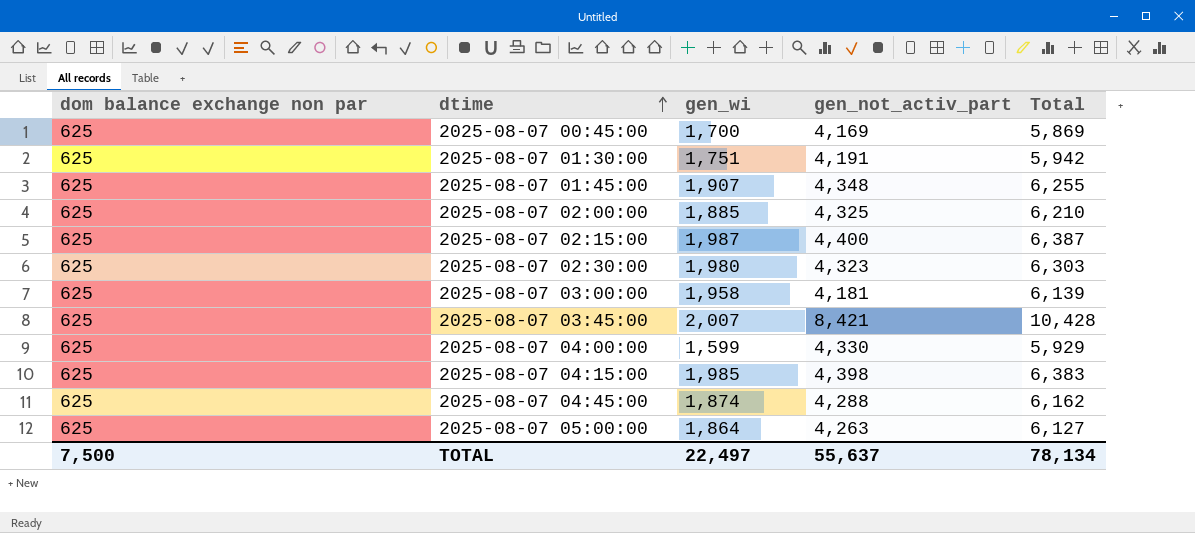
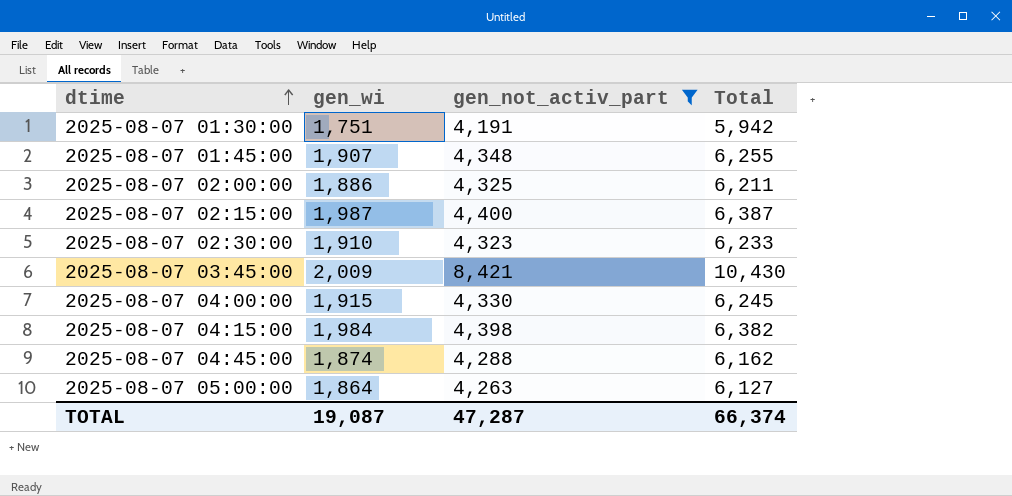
filter: none -> gen_not_activ_part >= 4,191
column dom balance exchange non par | position: 1 -> none
2025-08-07 02:00:00 | gen_wi: 1,885 -> 1,886
2025-08-07 02:00:00 | Total: 6,210 -> 6,211
2025-08-07 02:30:00 | gen_wi: 1,980 -> 1,910
2025-08-07 02:30:00 | Total: 6,303 -> 6,233
2025-08-07 03:45:00 | gen_wi: 2,007 -> 2,009
2025-08-07 03:45:00 | Total: 10,428 -> 10,430
2025-08-07 04:00:00 | gen_wi: 1,599 -> 1,915
2025-08-07 04:00:00 | Total: 5,929 -> 6,245
2025-08-07 04:15:00 | gen_wi: 1,985 -> 1,984
2025-08-07 04:15:00 | Total: 6,383 -> 6,382
TOTAL | gen_wi: 22,497 -> 19,087
TOTAL | gen_not_activ_part: 55,637 -> 47,287
TOTAL | Total: 78,134 -> 66,374

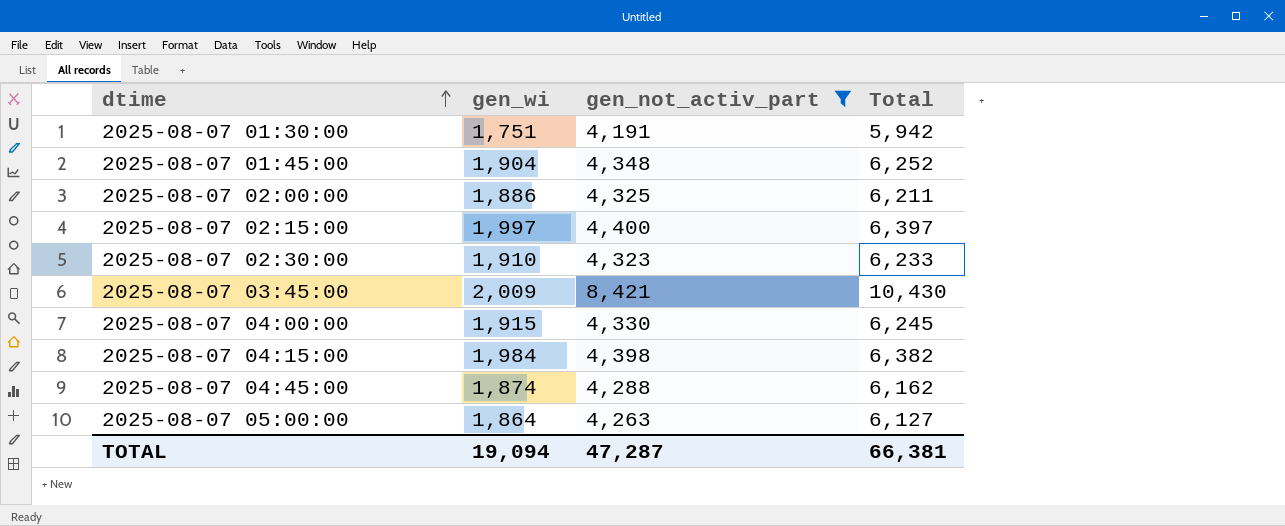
2025-08-07 01:45:00 | gen_wi: 1,907 -> 1,904
2025-08-07 01:45:00 | Total: 6,255 -> 6,252
2025-08-07 02:15:00 | gen_wi: 1,987 -> 1,997
2025-08-07 02:15:00 | Total: 6,387 -> 6,397
TOTAL | gen_wi: 19,087 -> 19,094
TOTAL | Total: 66,374 -> 66,381

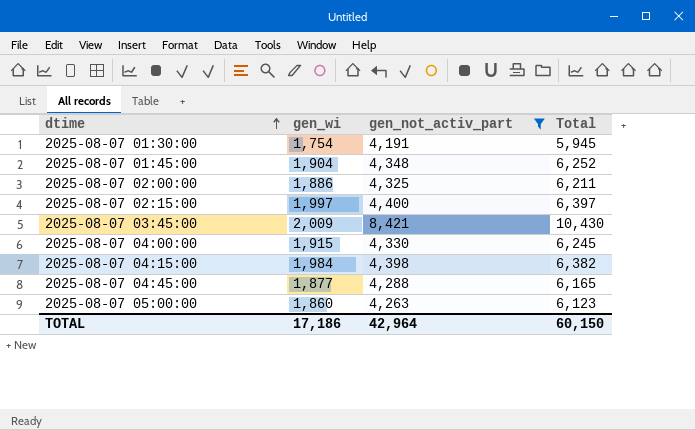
row 2025-08-07 02:30:00: 1,910 | 4,323 | 6,233 -> none
2025-08-07 01:30:00 | gen_wi: 1,751 -> 1,754
2025-08-07 01:30:00 | Total: 5,942 -> 5,945
2025-08-07 04:45:00 | gen_wi: 1,874 -> 1,877
2025-08-07 04:45:00 | Total: 6,162 -> 6,165
2025-08-07 05:00:00 | gen_wi: 1,864 -> 1,860
2025-08-07 05:00:00 | Total: 6,127 -> 6,123
TOTAL | gen_wi: 19,094 -> 17,186
TOTAL | gen_not_activ_part: 47,287 -> 42,964
TOTAL | Total: 66,381 -> 60,150

